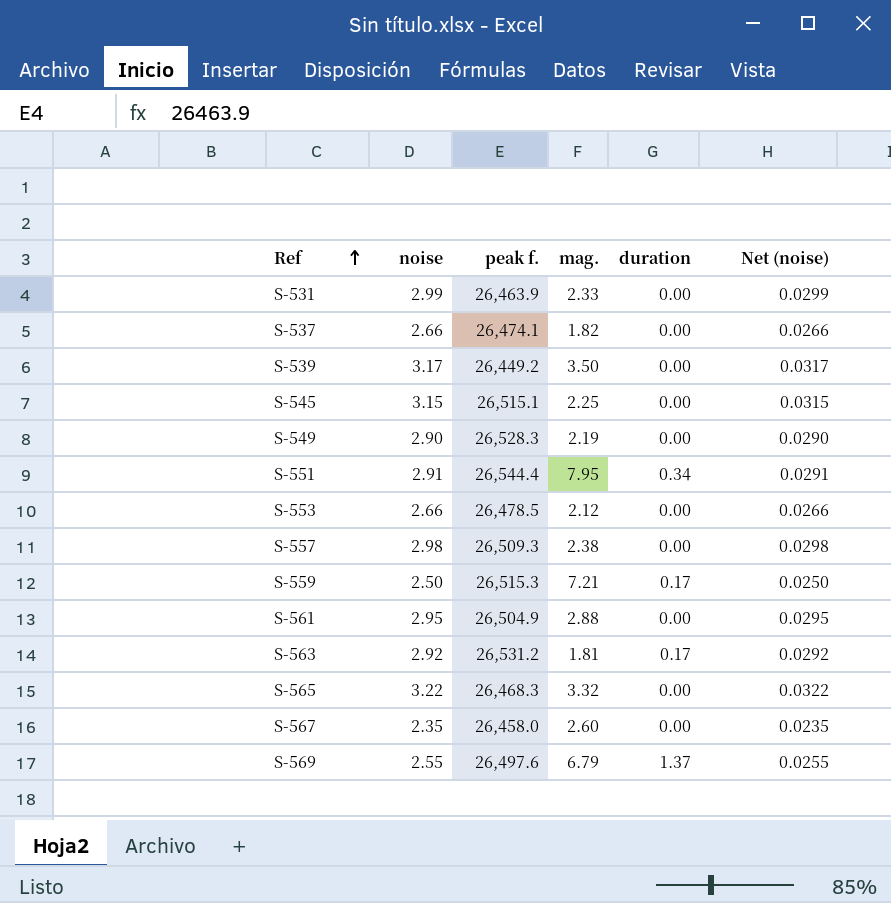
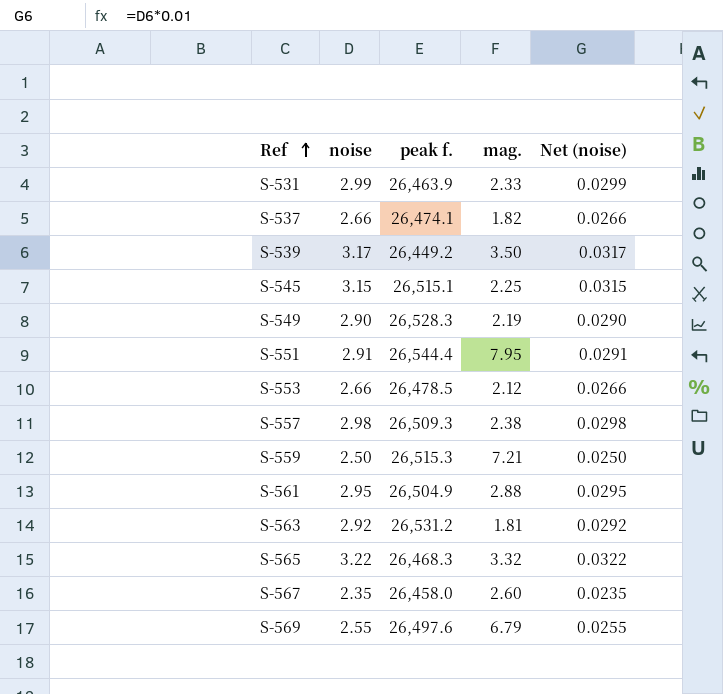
column duration | position: 5 -> none

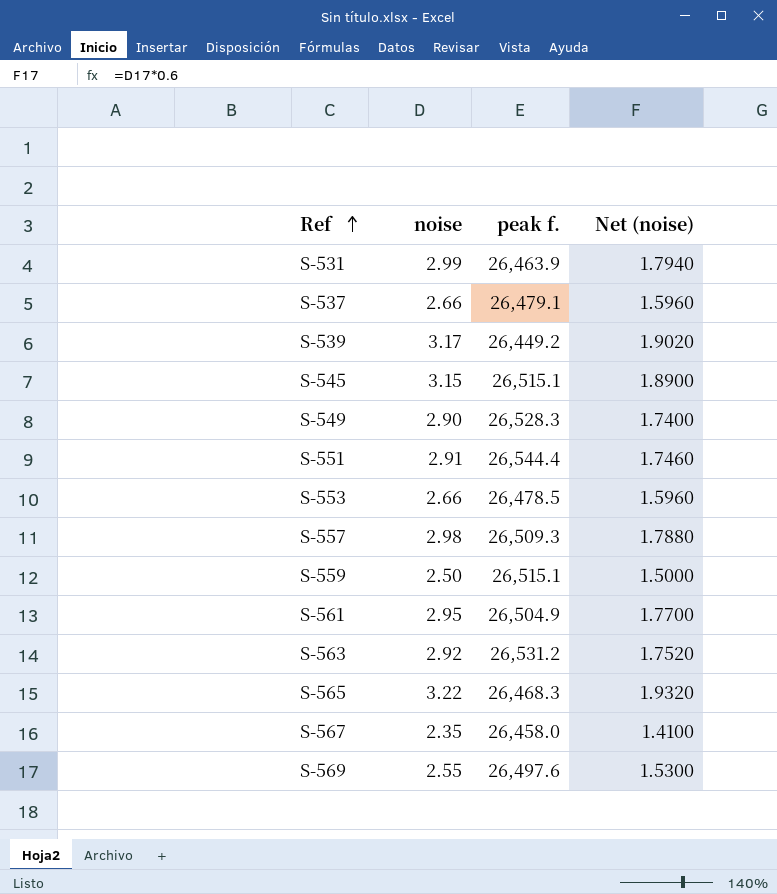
column mag. | position: 4 -> none
column Net (noise) | formula: [noise] * 0.01 -> [noise] * 0.6
S-537 | peak f.: 26,474.1 -> 26,479.1
S-559 | peak f.: 26,515.3 -> 26,515.1

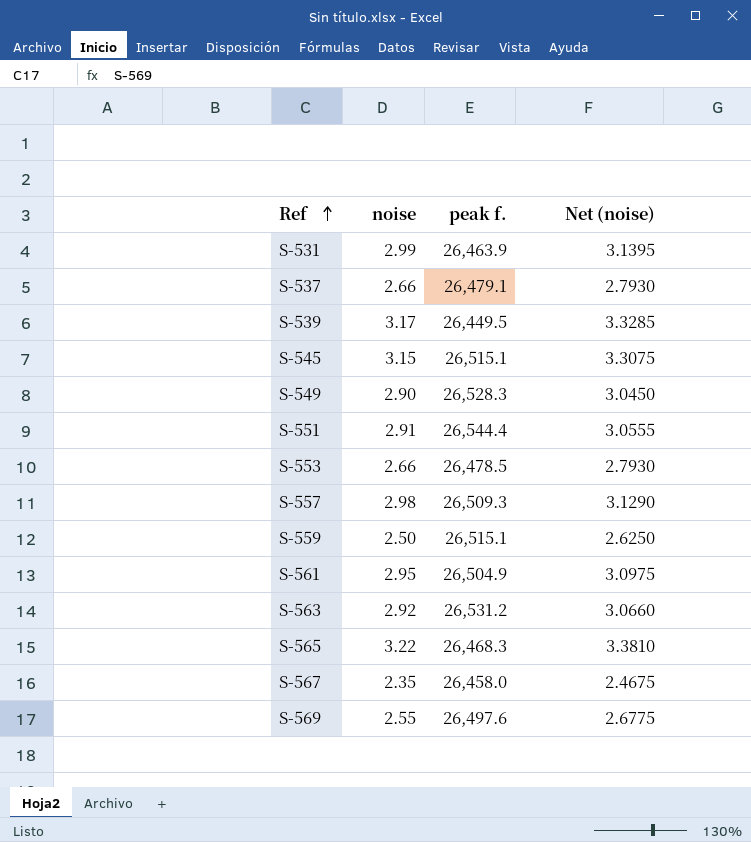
column Net (noise) | formula: [noise] * 0.6 -> [noise] * 1.05
S-539 | peak f.: 26,449.2 -> 26,449.5

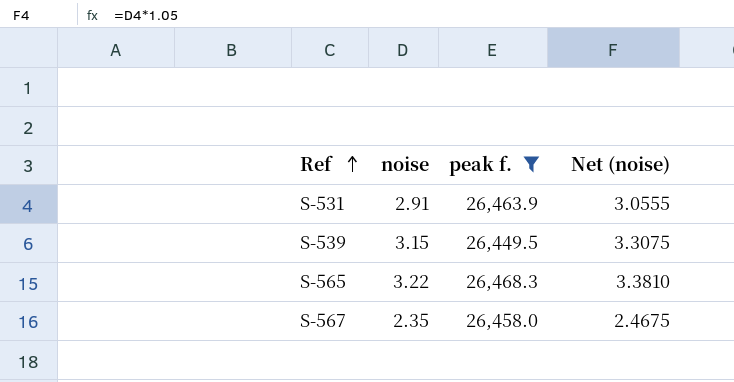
filter: none -> peak f. <= 26,468.3
S-531 | noise: 2.99 -> 2.91
S-531 | Net (noise): 3.1395 -> 3.0555
S-539 | noise: 3.17 -> 3.15
S-539 | Net (noise): 3.3285 -> 3.3075

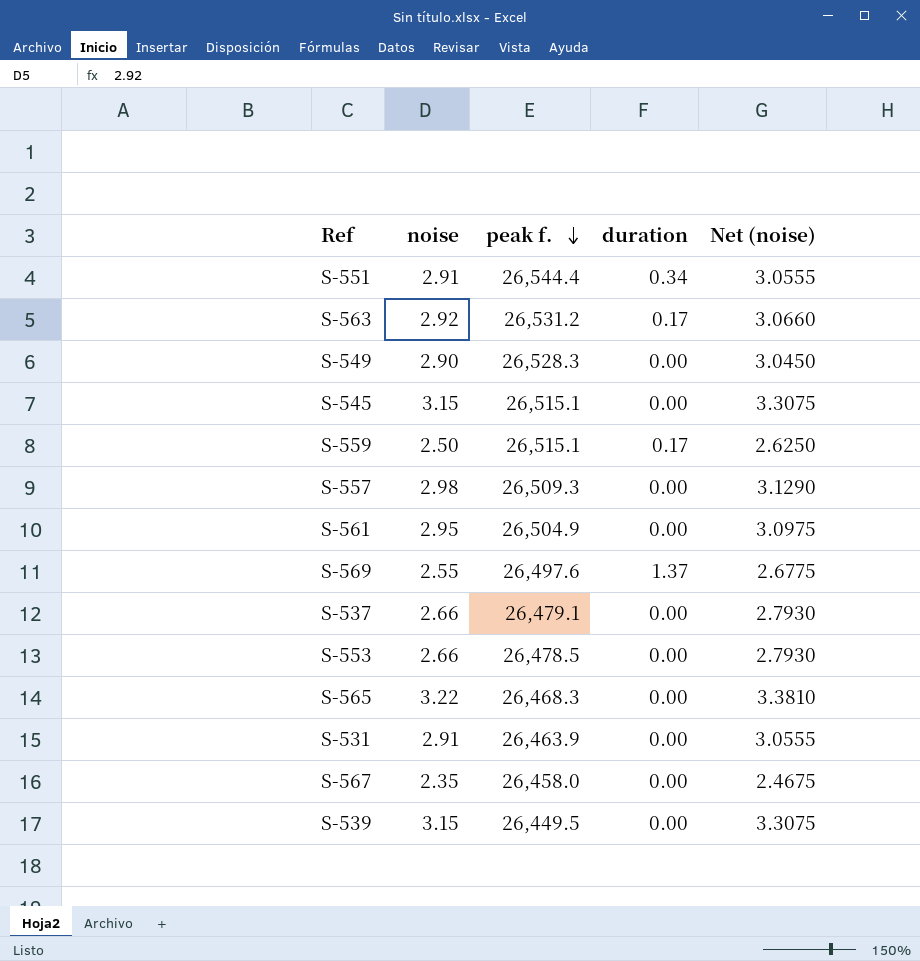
filter: peak f. <= 26,468.3 -> none
row order: Ref ascending -> peak f. descending
column duration | position: none -> 4

